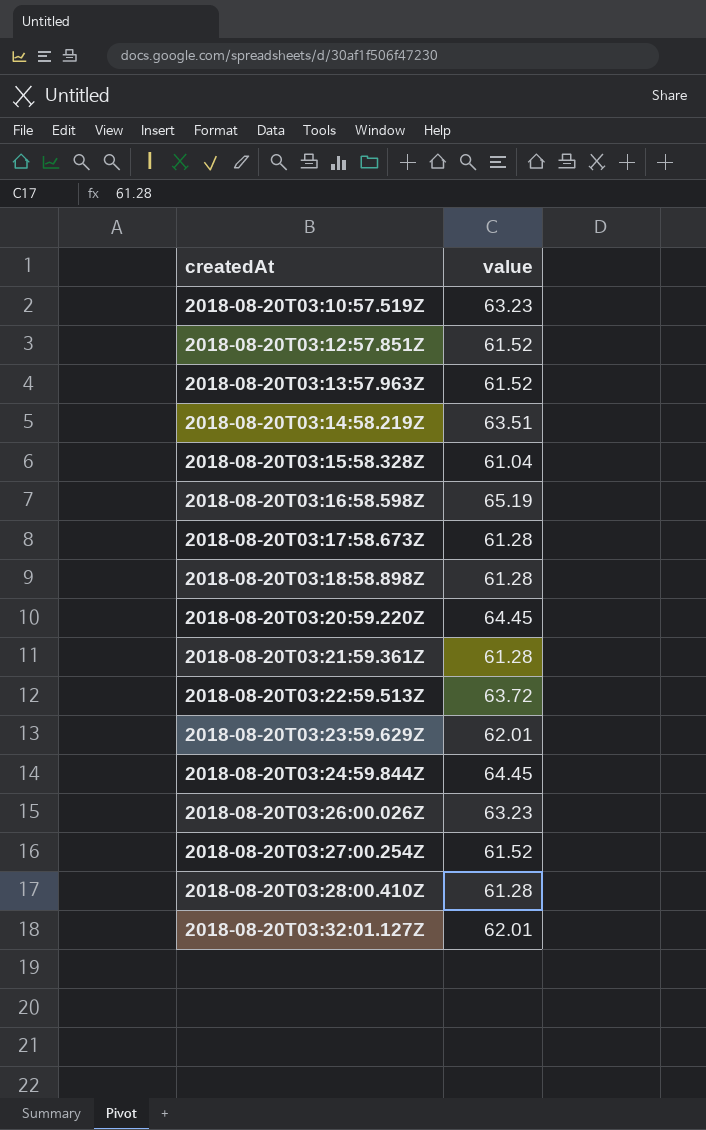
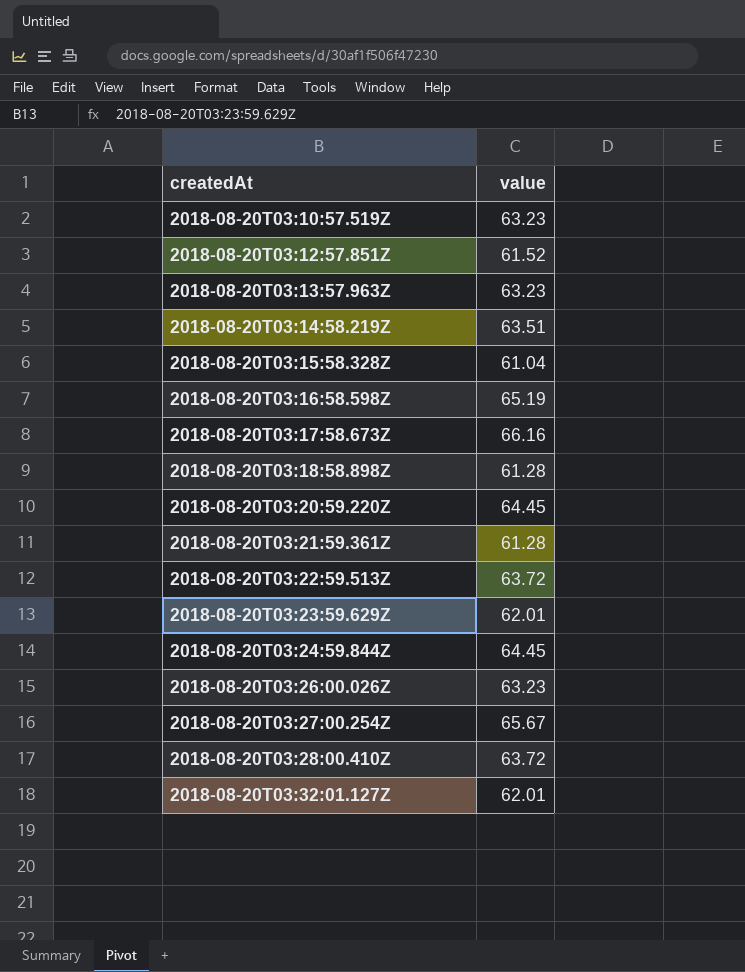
2018-08-20T03:13:57.963Z | value: 61.52 -> 63.23
2018-08-20T03:17:58.673Z | value: 61.28 -> 66.16
2018-08-20T03:27:00.254Z | value: 61.52 -> 65.67
2018-08-20T03:28:00.410Z | value: 61.28 -> 63.72

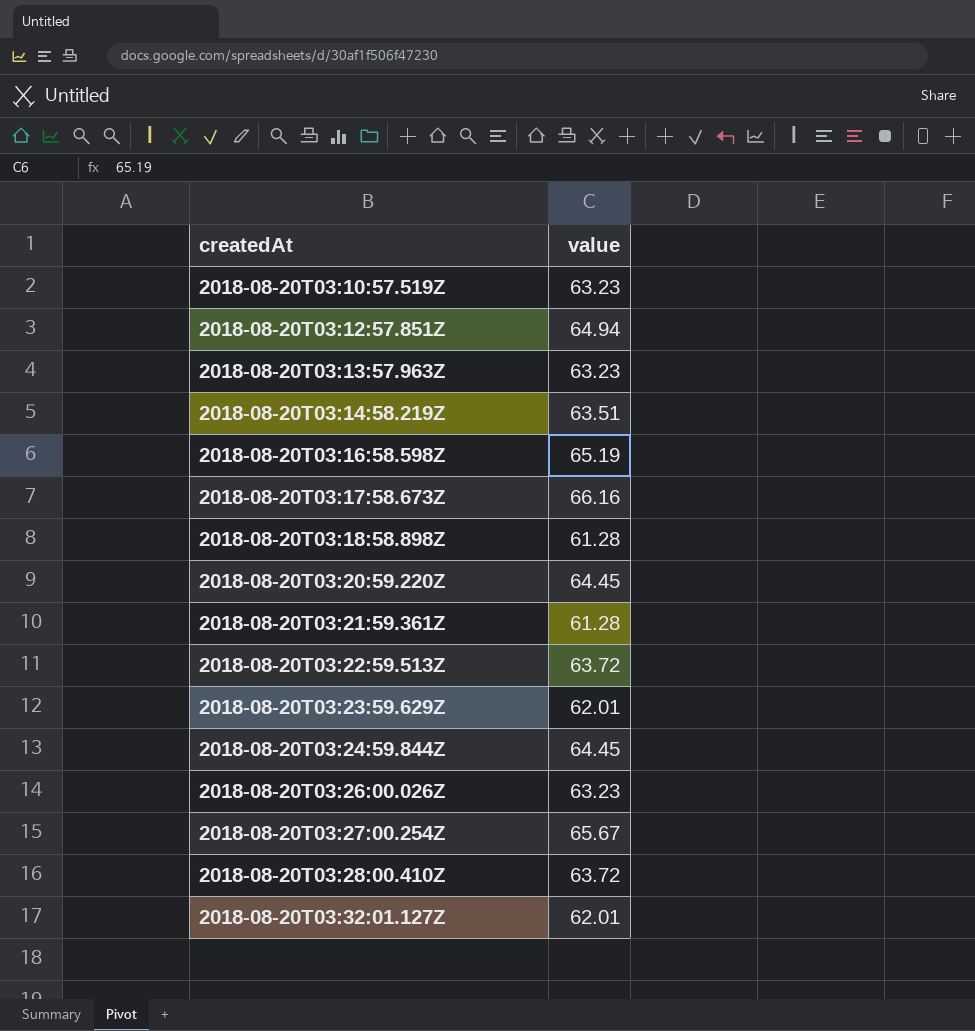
row 2018-08-20T03:15:58.328Z: 61.04 -> none
2018-08-20T03:12:57.851Z | value: 61.52 -> 64.94

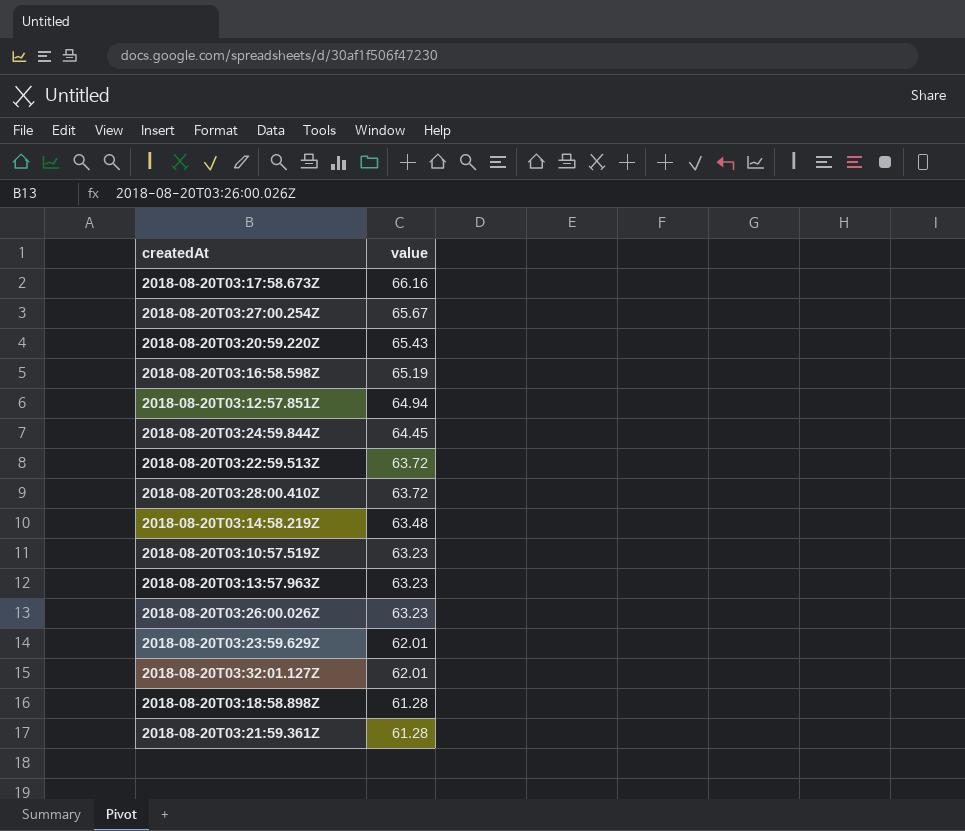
row order: createdAt ascending -> value descending
2018-08-20T03:20:59.220Z | value: 64.45 -> 65.43
2018-08-20T03:14:58.219Z | value: 63.51 -> 63.48

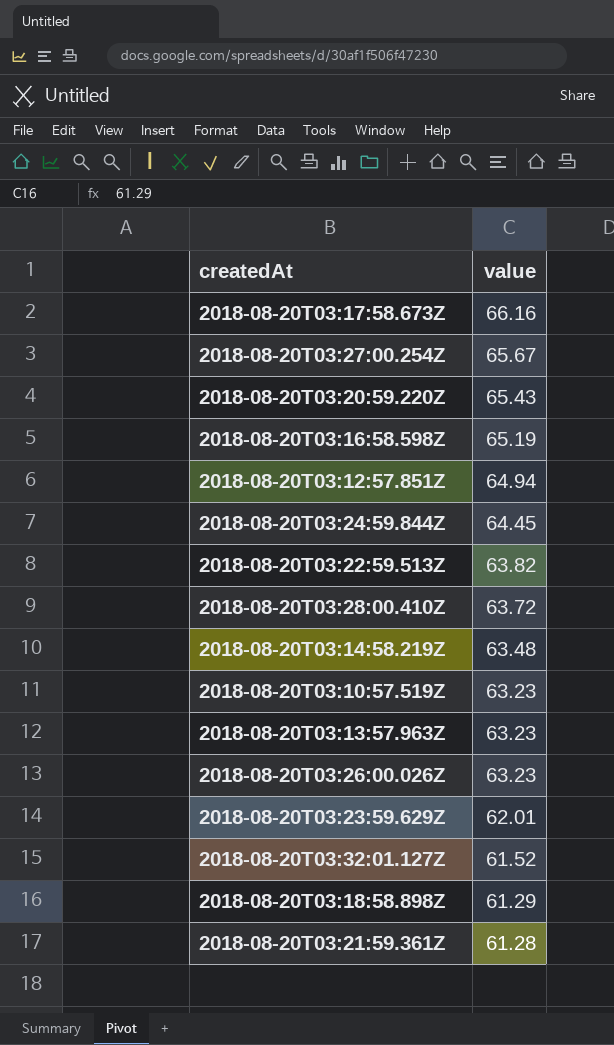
2018-08-20T03:22:59.513Z | value: 63.72 -> 63.82
2018-08-20T03:32:01.127Z | value: 62.01 -> 61.52
2018-08-20T03:18:58.898Z | value: 61.28 -> 61.29

